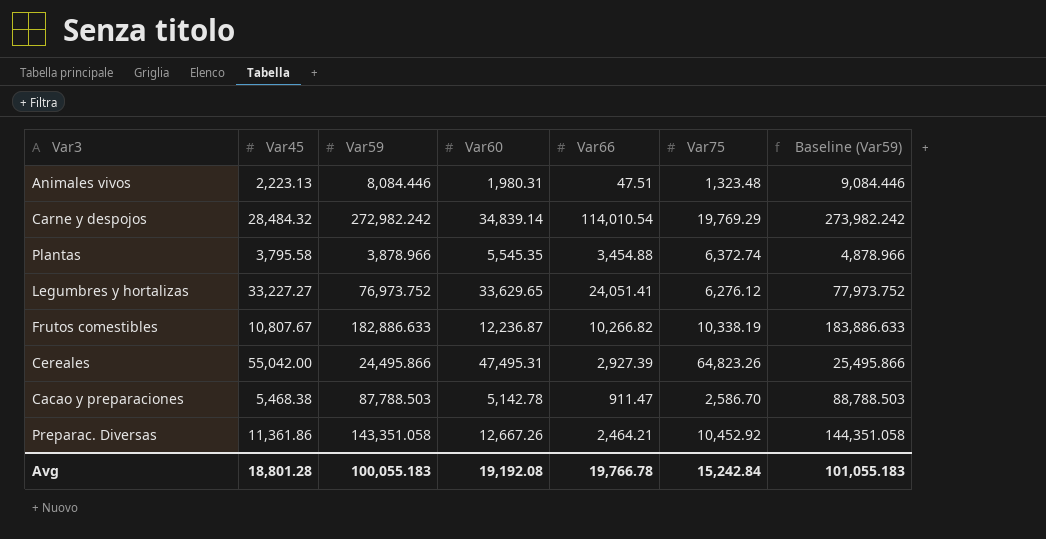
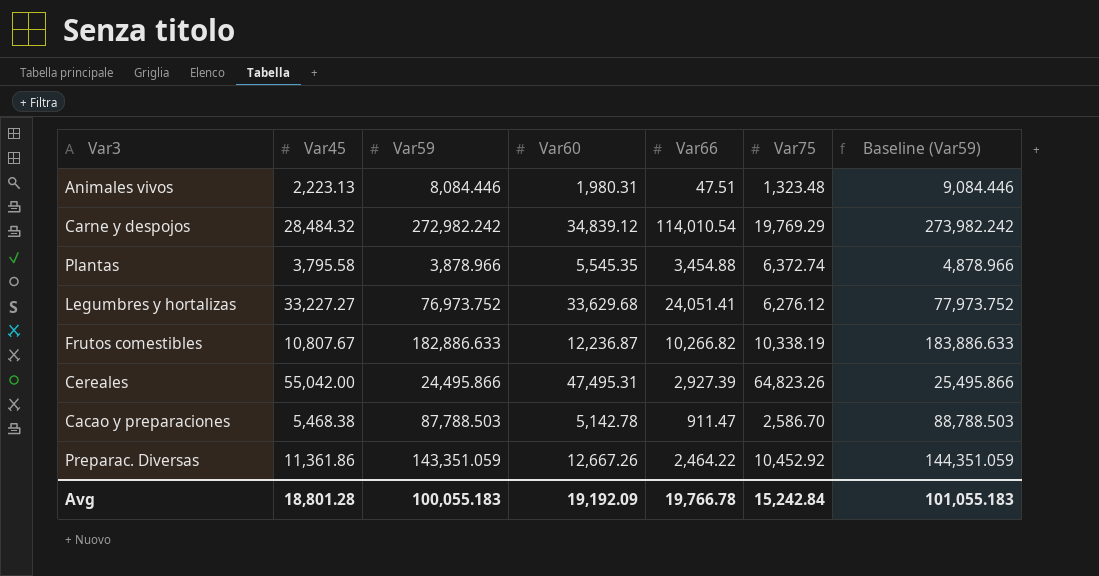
Carne y despojos | Var60: 34,839.14 -> 34,839.12
Legumbres y hortalizas | Var60: 33,629.65 -> 33,629.68
Preparac. Diversas | Var59: 143,351.058 -> 143,351.059
Preparac. Diversas | Var66: 2,464.21 -> 2,464.22
Preparac. Diversas | Baseline (Var59): 144,351.058 -> 144,351.059
Avg | Var60: 19,192.08 -> 19,192.09

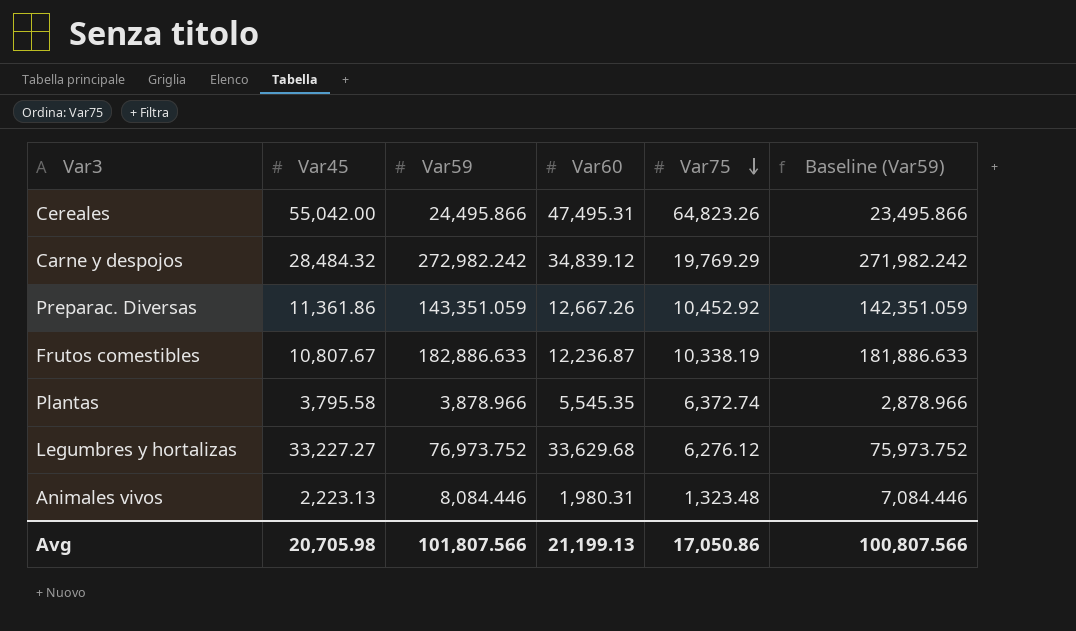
row order: none -> Var75 descending
column Var66 | position: 5 -> none
column Baseline (Var59) | formula: [Var59] + 1000 -> [Var59] - 1000
row Cacao y preparaciones: 5,468.38 | 87,788.503 | 5,142.78 | 911.47 | 2,586.70 | 88,788.503 -> none
Avg | Var45: 18,801.28 -> 20,705.98
Avg | Var59: 100,055.183 -> 101,807.566
Avg | Var60: 19,192.09 -> 21,199.13
Avg | Var75: 15,242.84 -> 17,050.86
Avg | Baseline (Var59): 101,055.183 -> 100,807.566

